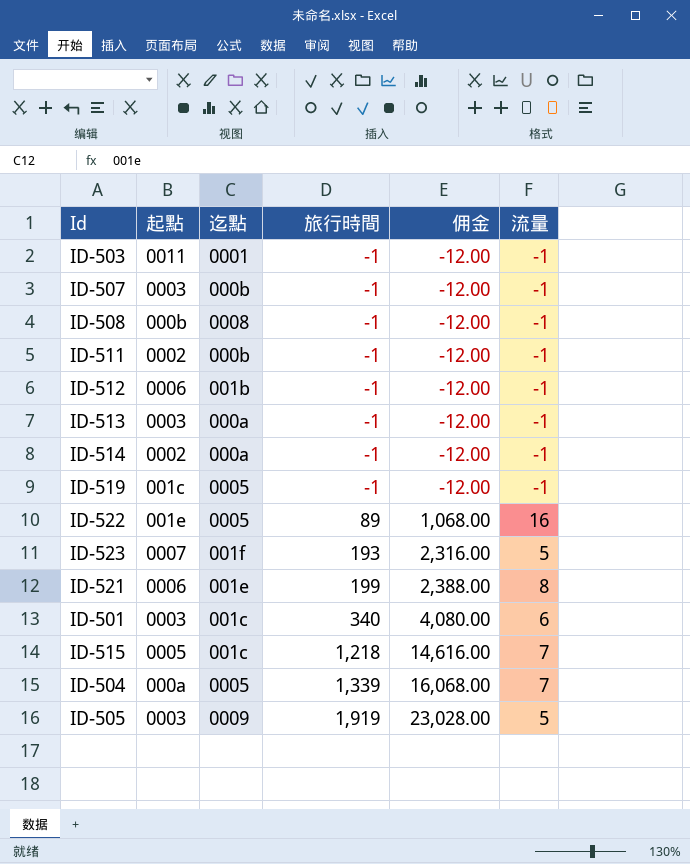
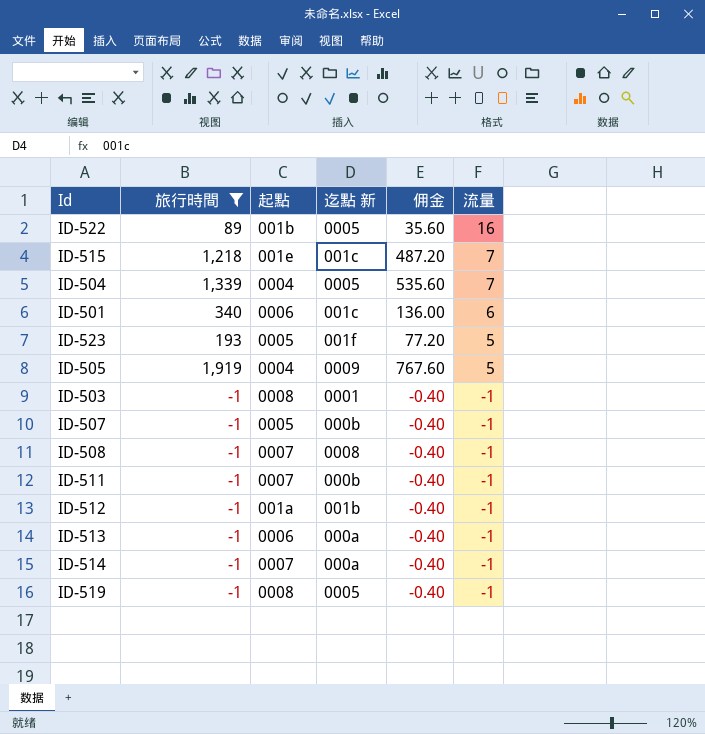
filter: none -> 旅行時間 != 199
row order: 旅行時間 ascending -> 流量 descending
column 旅行時間 | position: 4 -> 2
column name: 迄點 -> 迄點 新
column 佣金 | formula: [旅行時間] * 12 -> [旅行時間] * 0.4
ID-522 | 起點: 001e -> 001b
ID-515 | 起點: 0005 -> 001e
ID-504 | 起點: 000a -> 0004
ID-501 | 起點: 0003 -> 0006
ID-523 | 起點: 0007 -> 0005
ID-505 | 起點: 0003 -> 0004
ID-503 | 起點: 0011 -> 0008
ID-507 | 起點: 0003 -> 0005
ID-508 | 起點: 000b -> 0007
ID-511 | 起點: 0002 -> 0007
ID-512 | 起點: 0006 -> 001a
ID-513 | 起點: 0003 -> 0006
ID-514 | 起點: 0002 -> 0007
ID-519 | 起點: 001c -> 0008

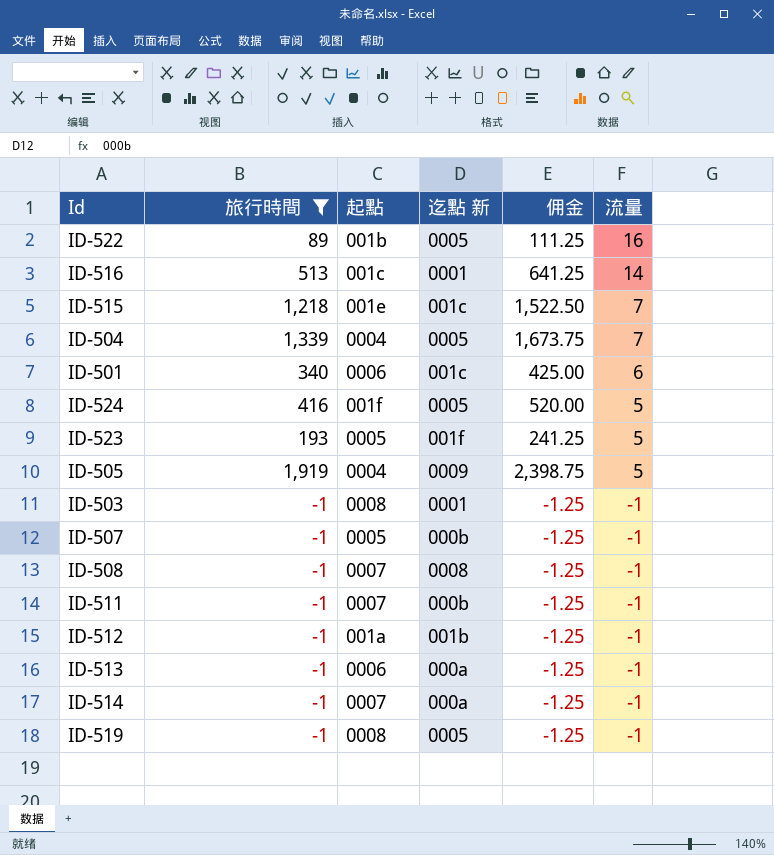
column 佣金 | formula: [旅行時間] * 0.4 -> [旅行時間] * 1.25
row ID-516: none -> 513 | 001c | 0001 | 641.25 | 14
row ID-524: none -> 416 | 001f | 0005 | 520.00 | 5

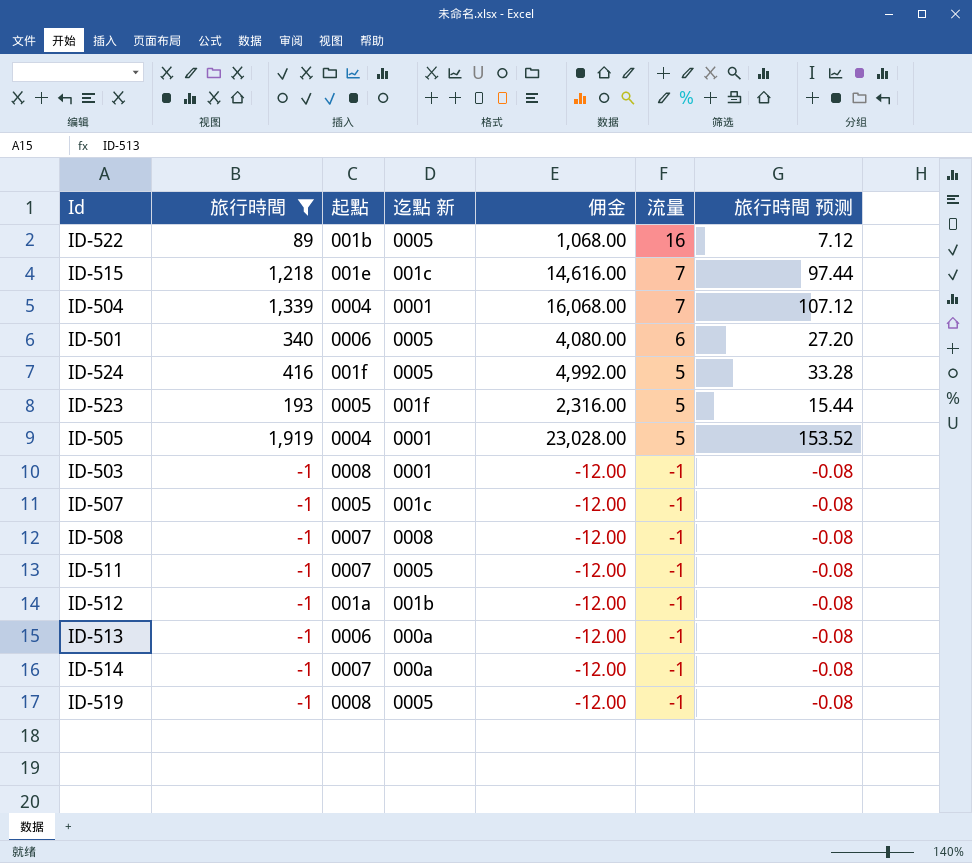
column 佣金 | formula: [旅行時間] * 1.25 -> [旅行時間] * 12
column 旅行時間 预测 | formula: none -> [旅行時間] * 0.08
row ID-516: 513 | 001c | 0001 | 641.25 | 14 -> none
ID-504 | 迄點 新: 0005 -> 0001
ID-501 | 迄點 新: 001c -> 0005
ID-505 | 迄點 新: 0009 -> 0001
ID-507 | 迄點 新: 000b -> 001c
ID-511 | 迄點 新: 000b -> 0005

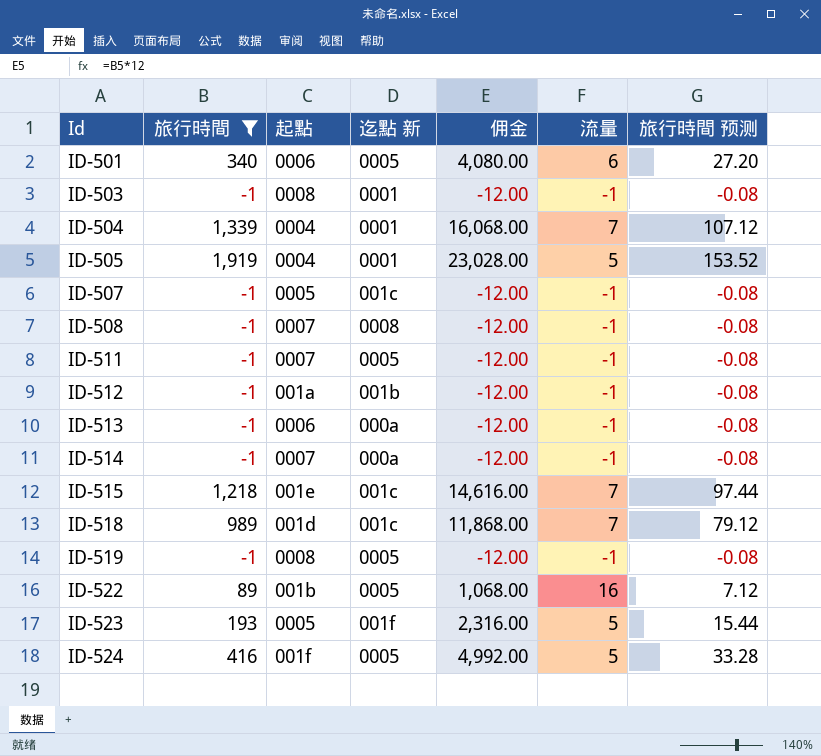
row order: 流量 descending -> Id ascending
row ID-518: none -> 989 | 001d | 001c | 11,868.00 | 7 | 79.12

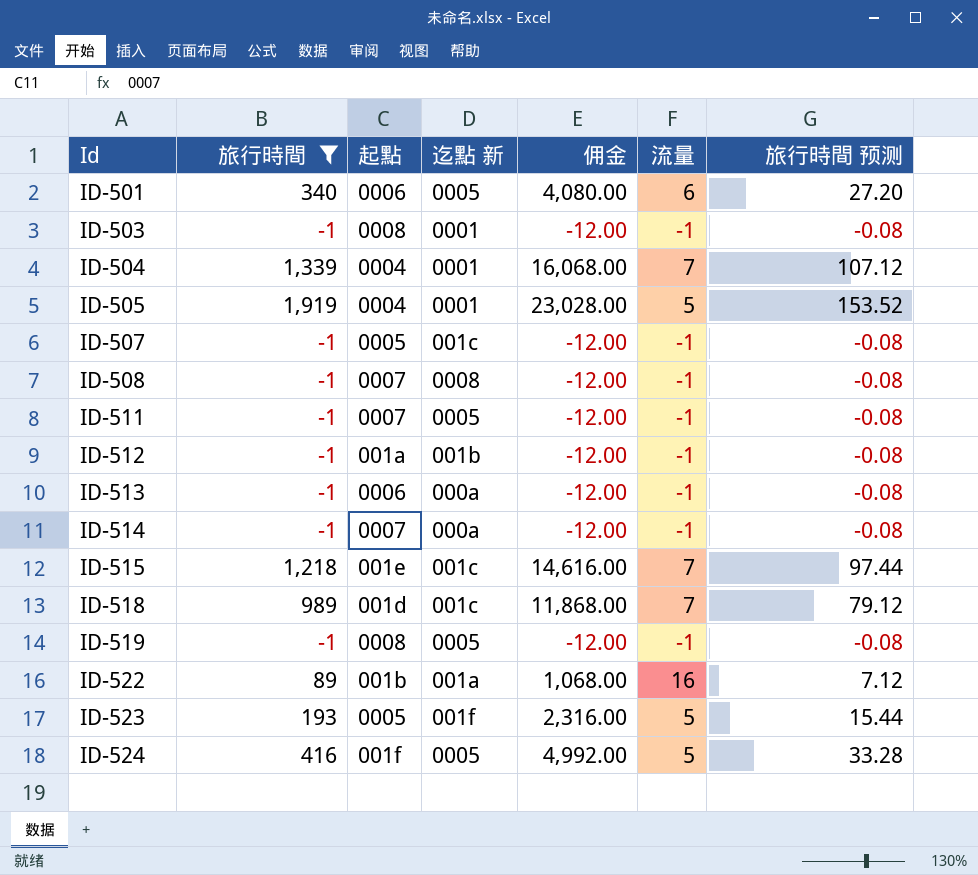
ID-522 | 迄點 新: 0005 -> 001a

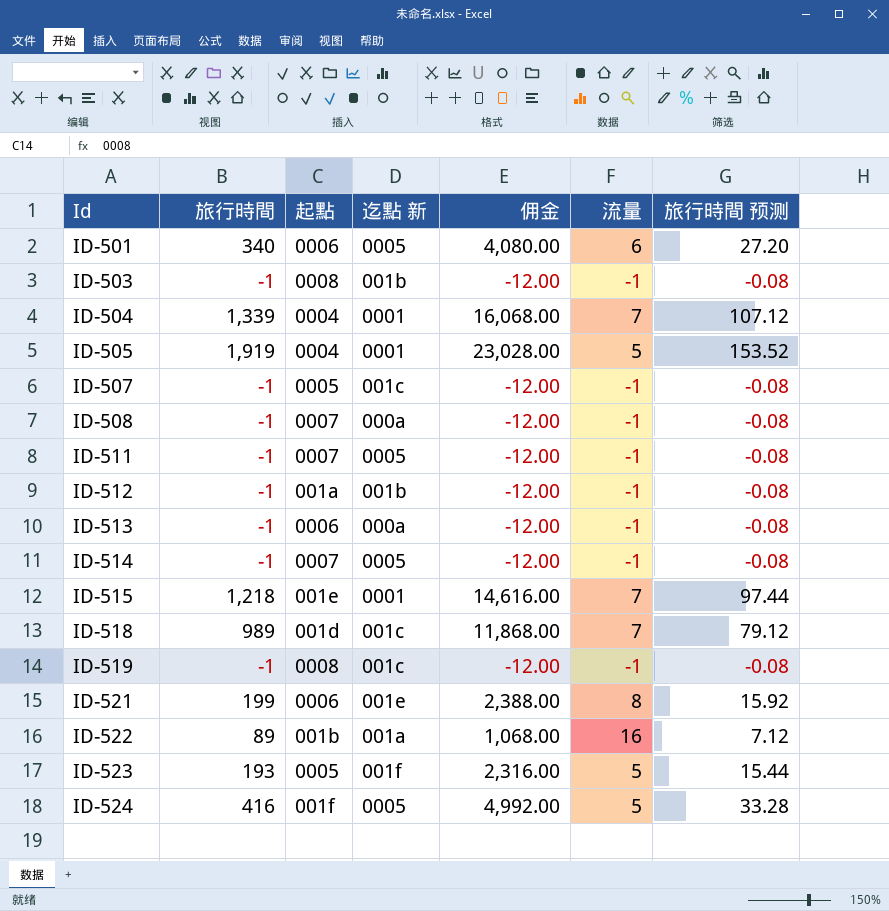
filter: 旅行時間 != 199 -> none
ID-503 | 迄點 新: 0001 -> 001b
ID-508 | 迄點 新: 0008 -> 000a
ID-514 | 迄點 新: 000a -> 0005
ID-515 | 迄點 新: 001c -> 0001
ID-519 | 迄點 新: 0005 -> 001c

